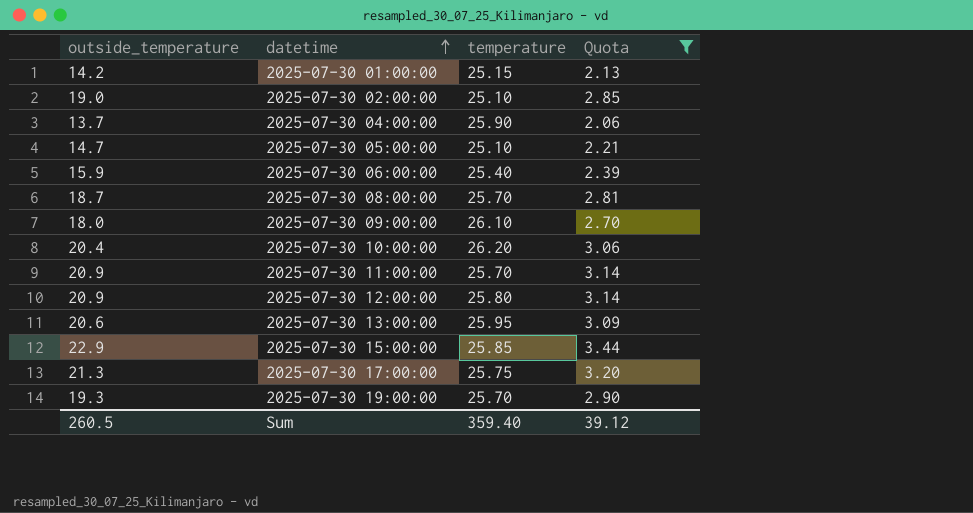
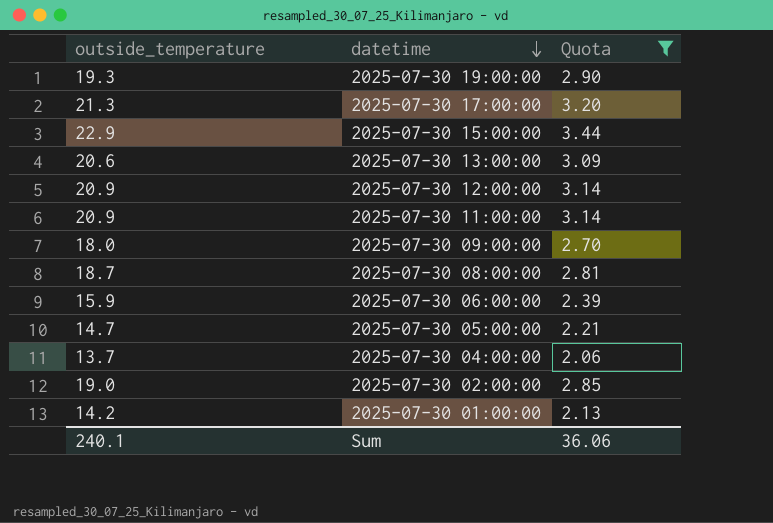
row order: datetime ascending -> datetime descending
column temperature | position: 3 -> none
row 2025-07-30 10:00:00: 20.4 | 26.20 | 3.06 -> none
Sum | outside_temperature: 260.5 -> 240.1
Sum | Quota: 39.12 -> 36.06

